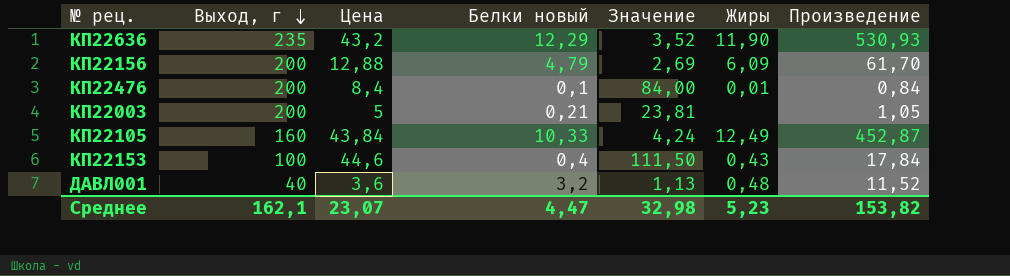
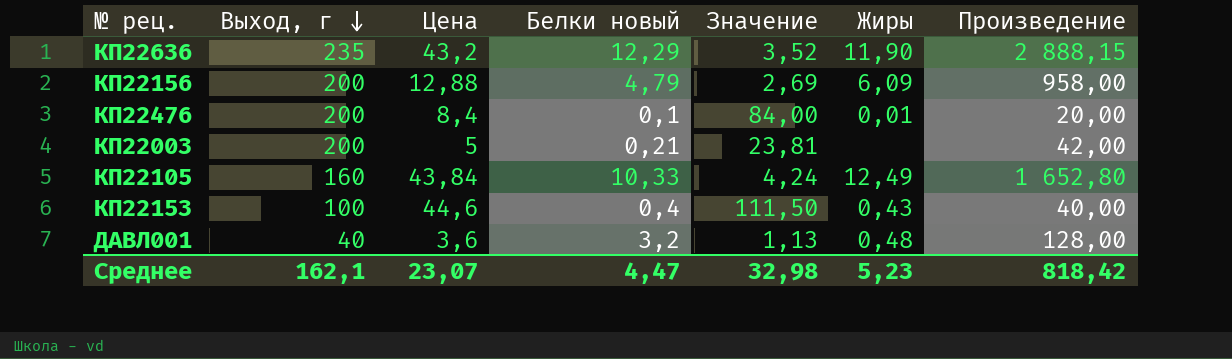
column Произведение | formula: [Цена] * [Белки новый] -> [Выход, г] * [Белки новый]
Среднее | Произведение: 153,82 -> 818,42

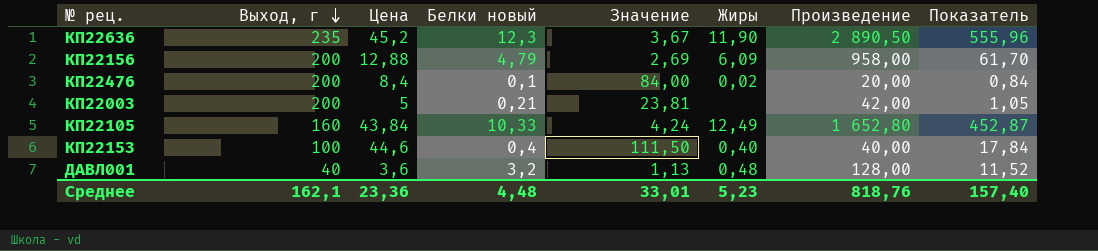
column Показатель | formula: none -> [Цена] * [Белки новый]
КП22636 | Цена: 43,2 -> 45,2
КП22636 | Белки новый: 12,29 -> 12,3
КП22636 | Значение: 3,52 -> 3,67
КП22636 | Произведение: 2 888,15 -> 2 890,50
КП22476 | Жиры: 0,01 -> 0,02
КП22153 | Жиры: 0,43 -> 0,40
Среднее | Цена: 23,07 -> 23,36
Среднее | Белки новый: 4,47 -> 4,48
Среднее | Значение: 32,98 -> 33,01
Среднее | Произведение: 818,42 -> 818,76

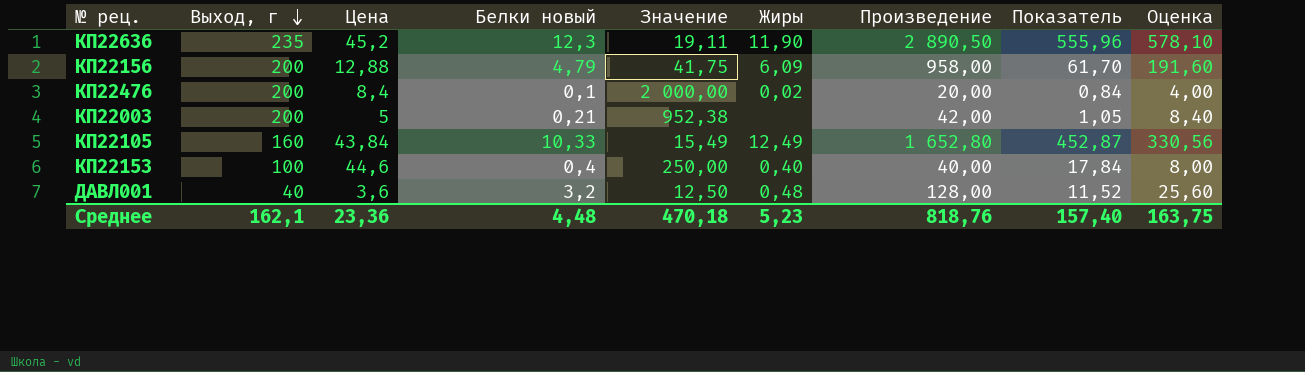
column Значение | formula: [Цена] / [Белки новый] -> [Выход, г] / [Белки новый]
column Оценка | formula: none -> [Произведение] * 0,2
Среднее | Значение: 33,01 -> 470,18

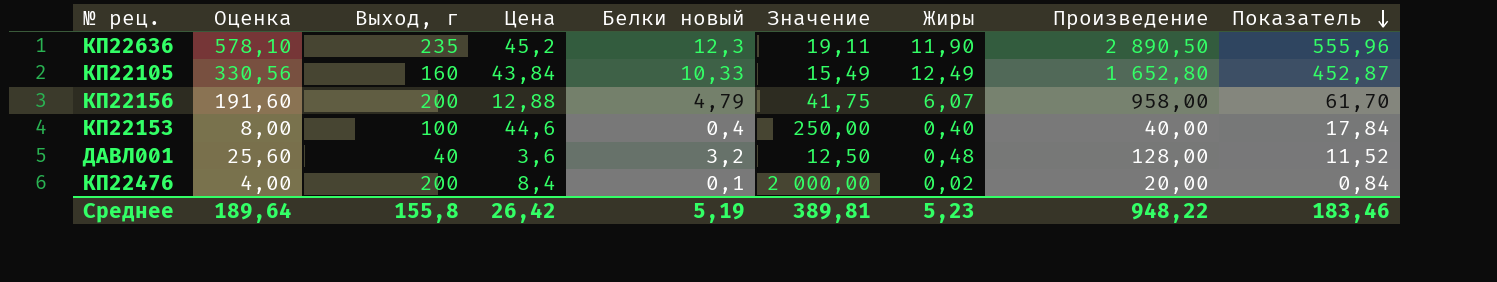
row order: Выход, г descending -> Показатель descending
column Оценка | position: 9 -> 2
row КП22003: 200 | 5 | 0,21 | 952,38 | none | 42,00 | 1,05 | 8,40 -> none
КП22156 | Жиры: 6,09 -> 6,07
Среднее | Оценка: 163,75 -> 189,64
Среднее | Выход, г: 162,1 -> 155,8
Среднее | Цена: 23,36 -> 26,42
Среднее | Белки новый: 4,48 -> 5,19
Среднее | Значение: 470,18 -> 389,81
Среднее | Произведение: 818,76 -> 948,22
Среднее | Показатель: 157,40 -> 183,46

